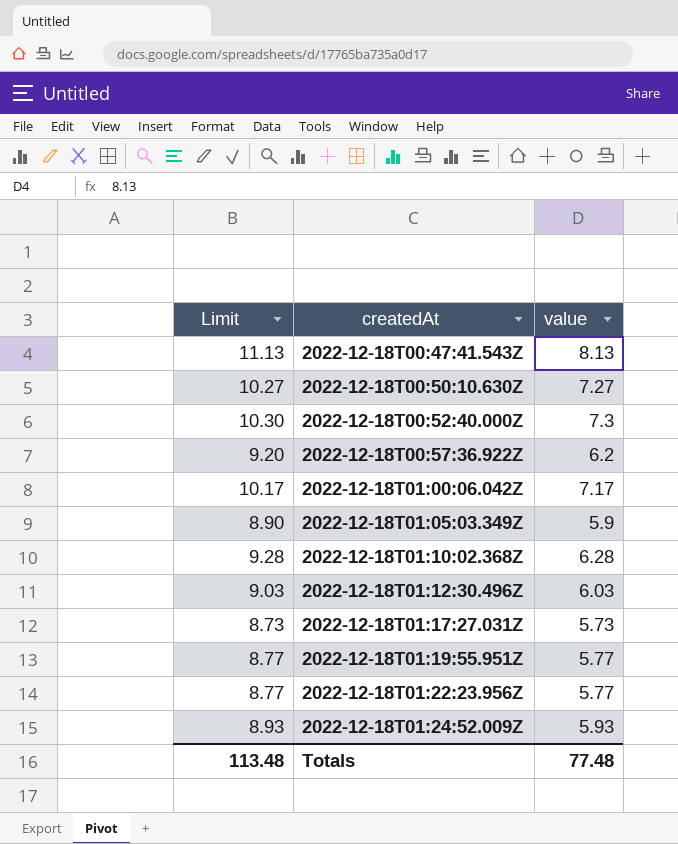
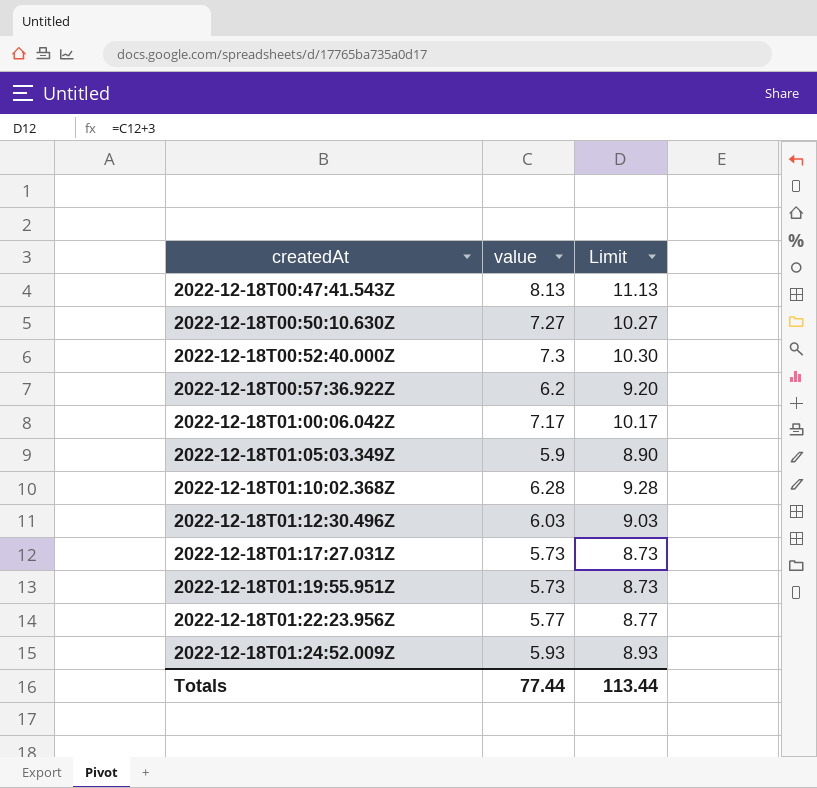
column Limit | position: 1 -> 3
2022-12-18T01:19:55.951Z | value: 5.77 -> 5.73
2022-12-18T01:19:55.951Z | Limit: 8.77 -> 8.73
Totals | value: 77.48 -> 77.44
Totals | Limit: 113.48 -> 113.44

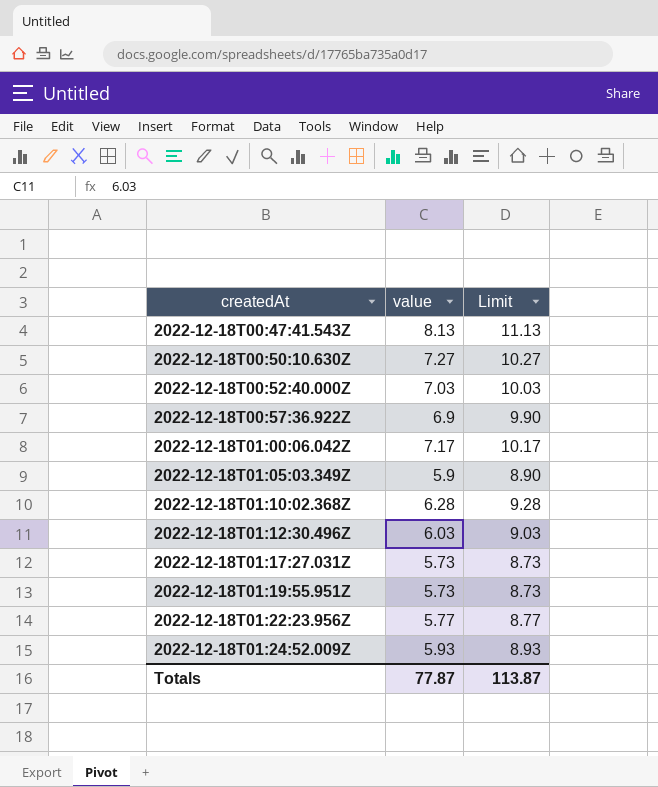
2022-12-18T00:52:40.000Z | value: 7.3 -> 7.03
2022-12-18T00:52:40.000Z | Limit: 10.30 -> 10.03
2022-12-18T00:57:36.922Z | value: 6.2 -> 6.9
2022-12-18T00:57:36.922Z | Limit: 9.20 -> 9.90
Totals | value: 77.44 -> 77.87
Totals | Limit: 113.44 -> 113.87

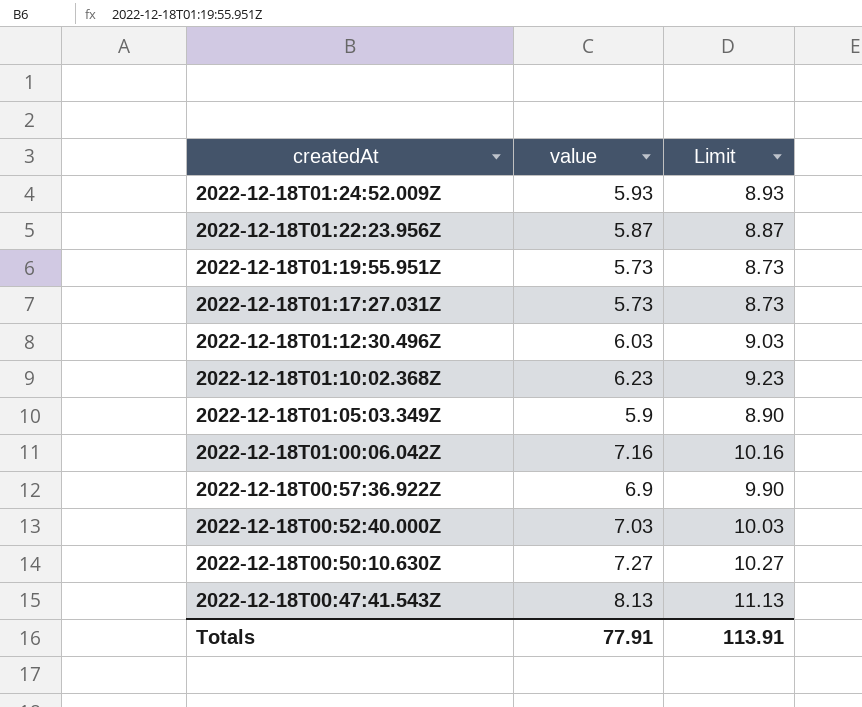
row order: createdAt ascending -> createdAt descending
2022-12-18T01:22:23.956Z | value: 5.77 -> 5.87
2022-12-18T01:22:23.956Z | Limit: 8.77 -> 8.87
2022-12-18T01:10:02.368Z | value: 6.28 -> 6.23
2022-12-18T01:10:02.368Z | Limit: 9.28 -> 9.23
2022-12-18T01:00:06.042Z | value: 7.17 -> 7.16
2022-12-18T01:00:06.042Z | Limit: 10.17 -> 10.16
Totals | value: 77.87 -> 77.91
Totals | Limit: 113.87 -> 113.91

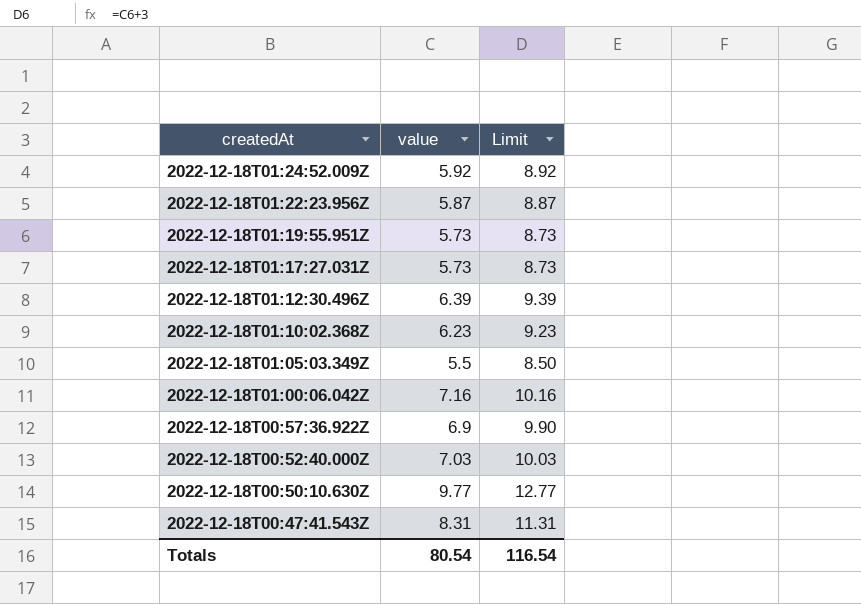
2022-12-18T01:24:52.009Z | value: 5.93 -> 5.92
2022-12-18T01:24:52.009Z | Limit: 8.93 -> 8.92
2022-12-18T01:12:30.496Z | value: 6.03 -> 6.39
2022-12-18T01:12:30.496Z | Limit: 9.03 -> 9.39
2022-12-18T01:05:03.349Z | value: 5.9 -> 5.5
2022-12-18T01:05:03.349Z | Limit: 8.90 -> 8.50
2022-12-18T00:50:10.630Z | value: 7.27 -> 9.77
2022-12-18T00:50:10.630Z | Limit: 10.27 -> 12.77
2022-12-18T00:47:41.543Z | value: 8.13 -> 8.31
2022-12-18T00:47:41.543Z | Limit: 11.13 -> 11.31
Totals | value: 77.91 -> 80.54
Totals | Limit: 113.91 -> 116.54

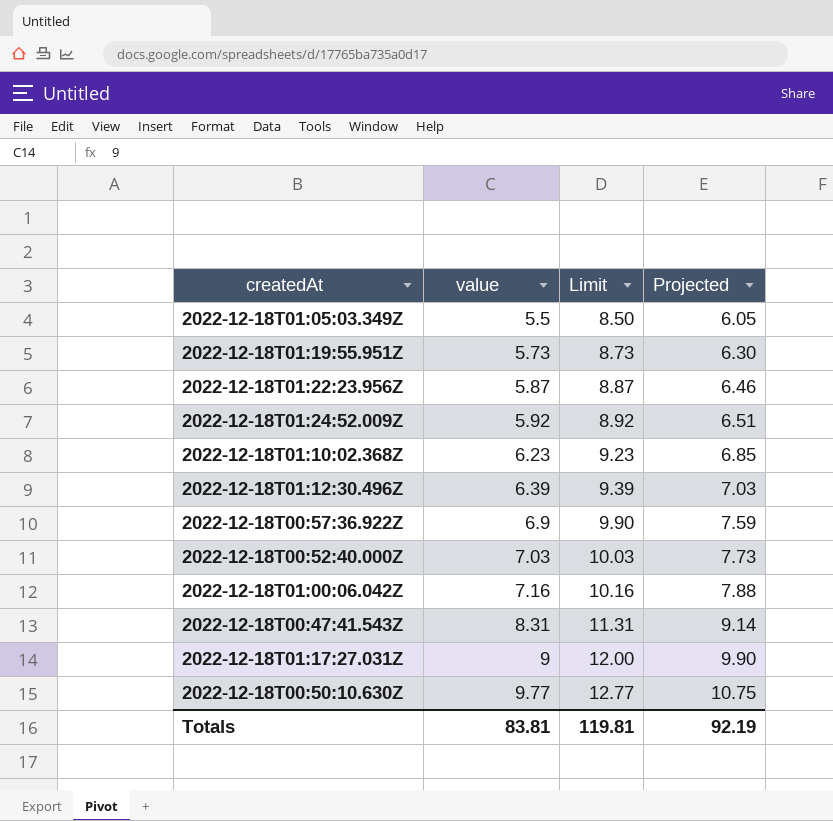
row order: createdAt descending -> value ascending
column Projected | formula: none -> [value] * 1.1
2022-12-18T01:17:27.031Z | value: 5.73 -> 9
2022-12-18T01:17:27.031Z | Limit: 8.73 -> 12.00
Totals | value: 80.54 -> 83.81
Totals | Limit: 116.54 -> 119.81

